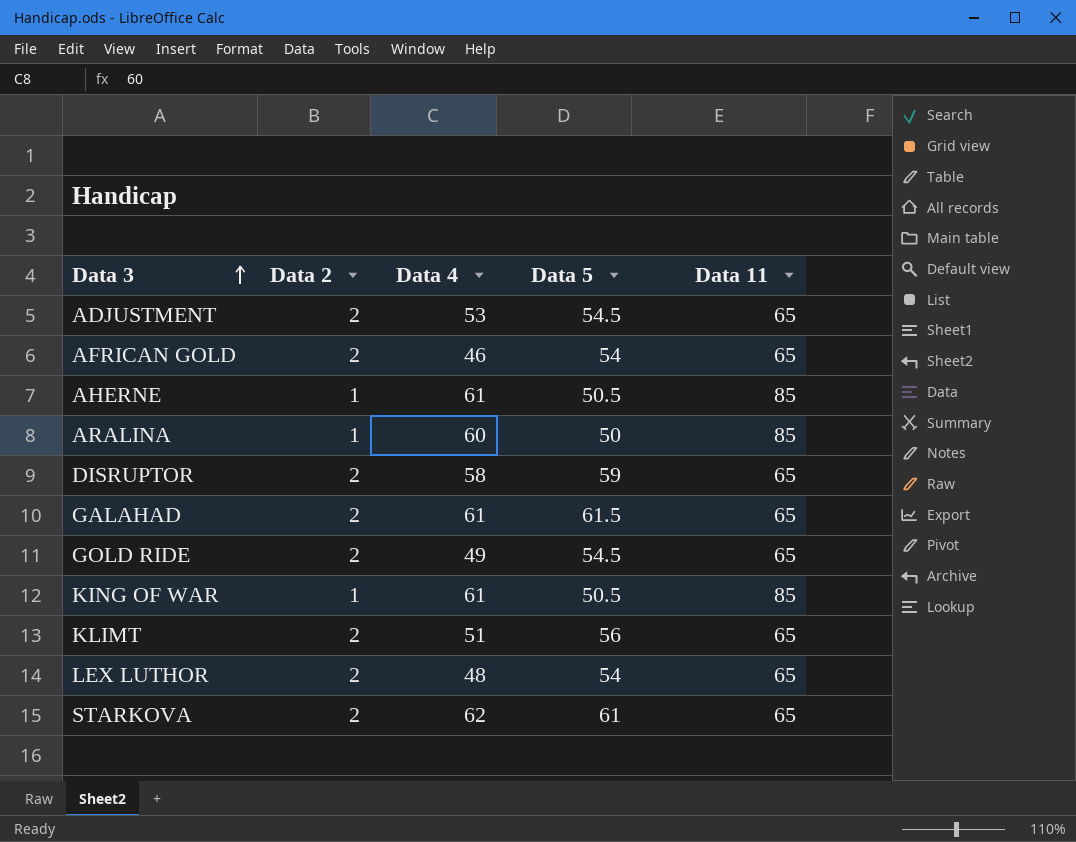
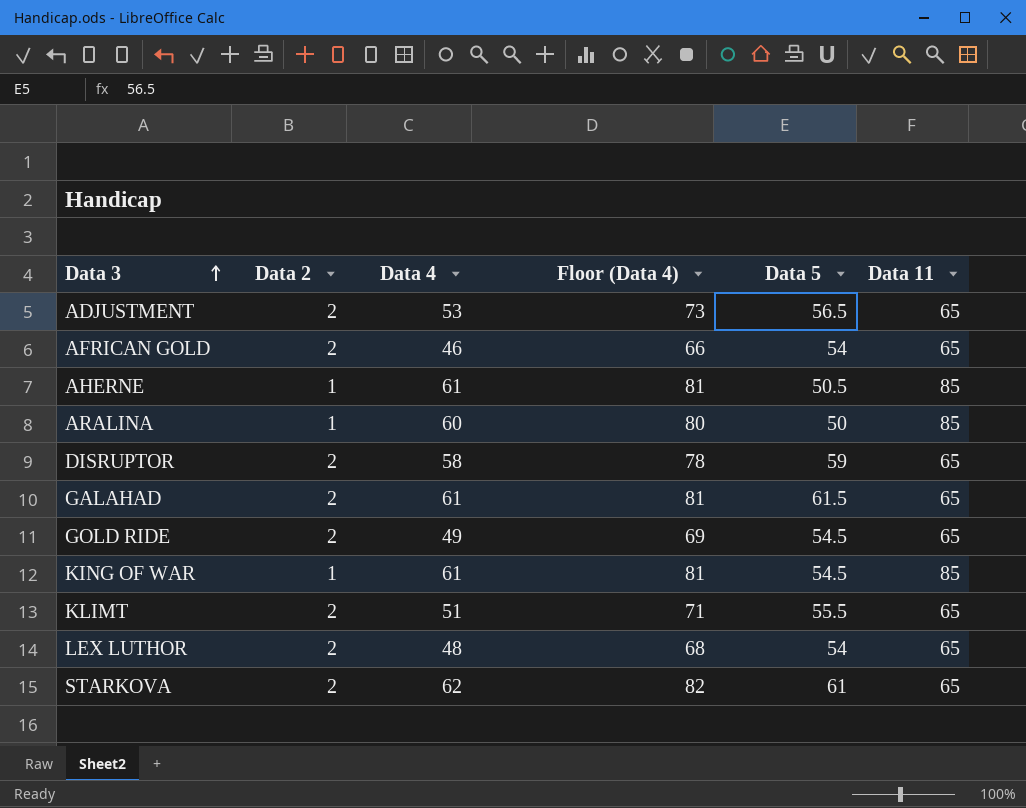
column Floor (Data 4) | formula: none -> [Data 4] + 20
ADJUSTMENT | Data 5: 54.5 -> 56.5
KING OF WAR | Data 5: 50.5 -> 54.5
KLIMT | Data 5: 56 -> 55.5

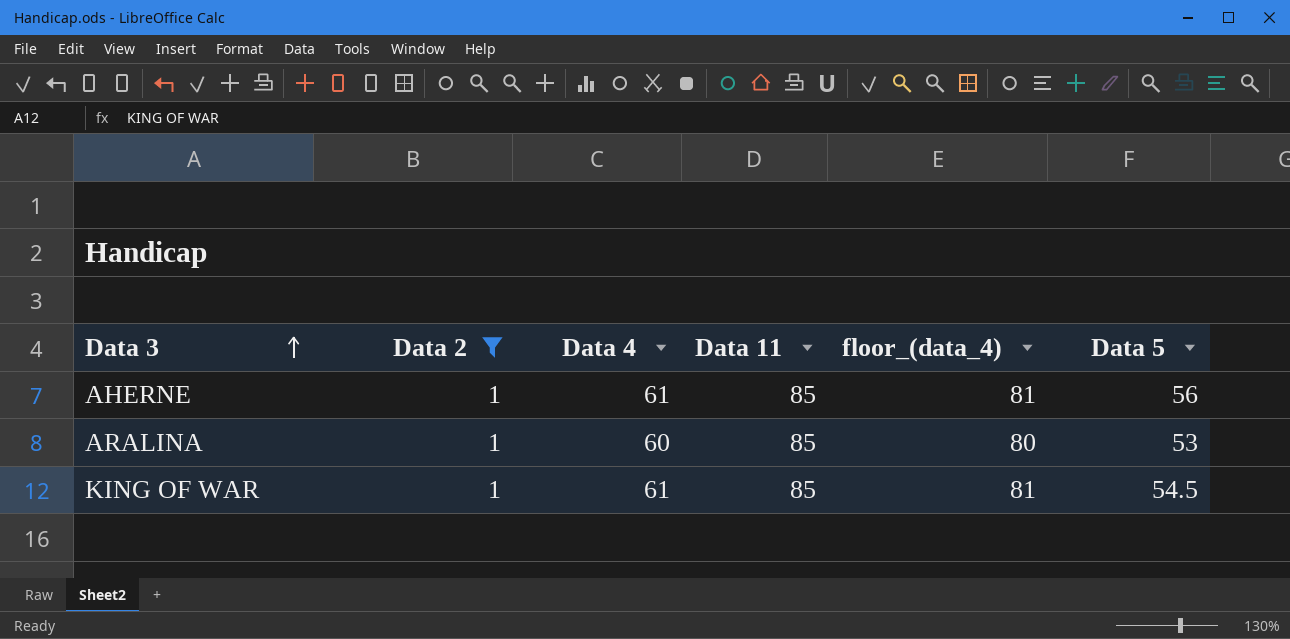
filter: none -> Data 2 = 1
column Data 11 | position: 6 -> 4
column name: Floor (Data 4) -> floor_(data_4)
AHERNE | Data 5: 50.5 -> 56
ARALINA | Data 5: 50 -> 53

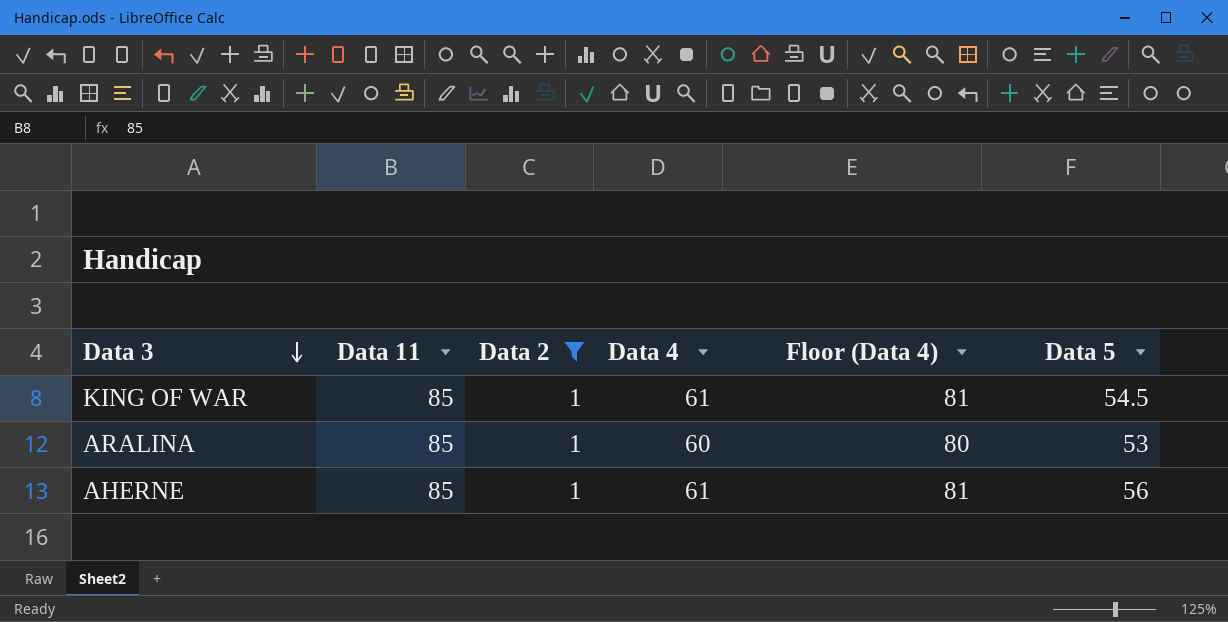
row order: Data 3 ascending -> Data 3 descending
column Data 11 | position: 4 -> 2
column name: floor_(data_4) -> Floor (Data 4)

